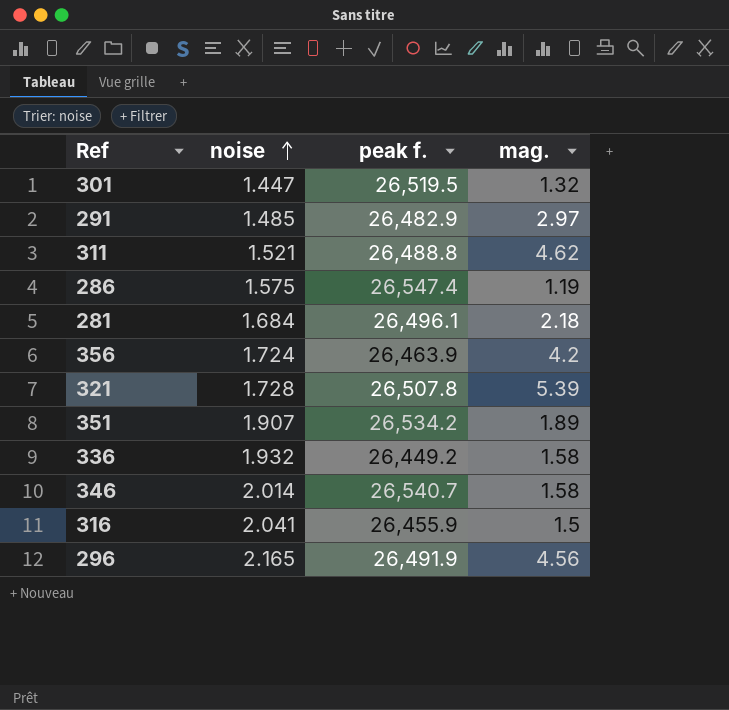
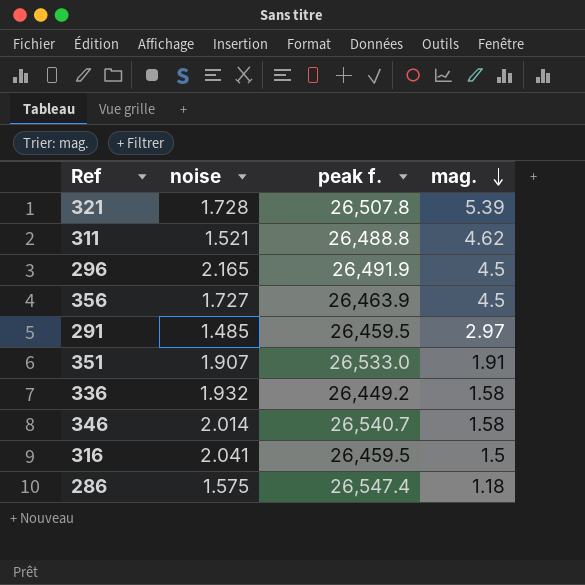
row order: noise ascending -> mag. descending
row 301: 1.447 | 26,519.5 | 1.32 -> none
row 281: 1.684 | 26,496.1 | 2.18 -> none
296 | mag.: 4.56 -> 4.5
356 | noise: 1.724 -> 1.727
356 | mag.: 4.2 -> 4.5
291 | peak f.: 26,482.9 -> 26,459.5
351 | peak f.: 26,534.2 -> 26,533.0
351 | mag.: 1.89 -> 1.91
316 | peak f.: 26,455.9 -> 26,459.5
286 | mag.: 1.19 -> 1.18

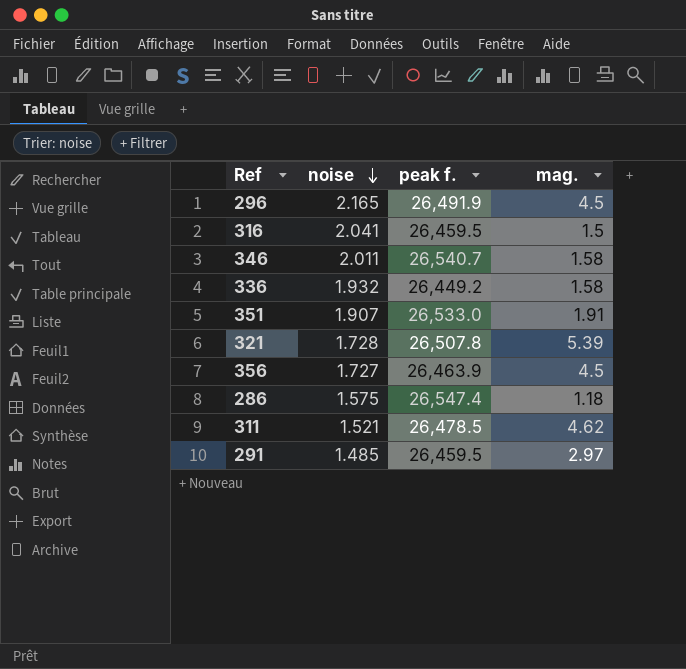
row order: mag. descending -> noise descending
346 | noise: 2.014 -> 2.011
311 | peak f.: 26,488.8 -> 26,478.5

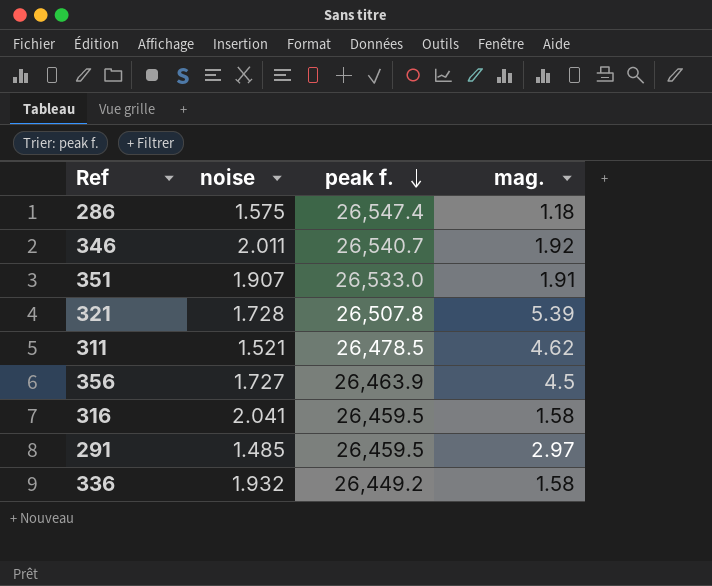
row order: noise descending -> peak f. descending
row 296: 2.165 | 26,491.9 | 4.5 -> none
346 | mag.: 1.58 -> 1.92
316 | mag.: 1.5 -> 1.58

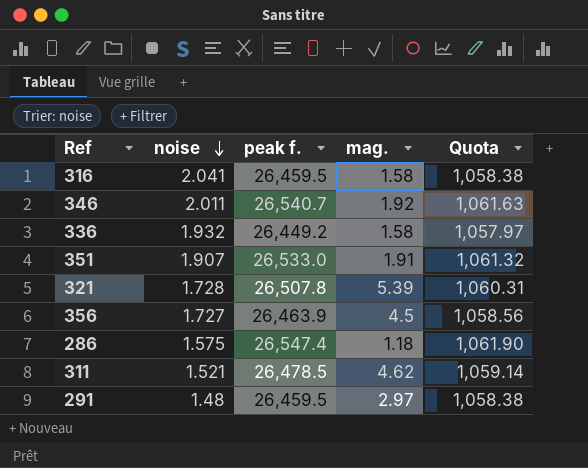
row order: peak f. descending -> noise descending
column Quota | formula: none -> [peak f.] * 0.04
291 | noise: 1.485 -> 1.48

